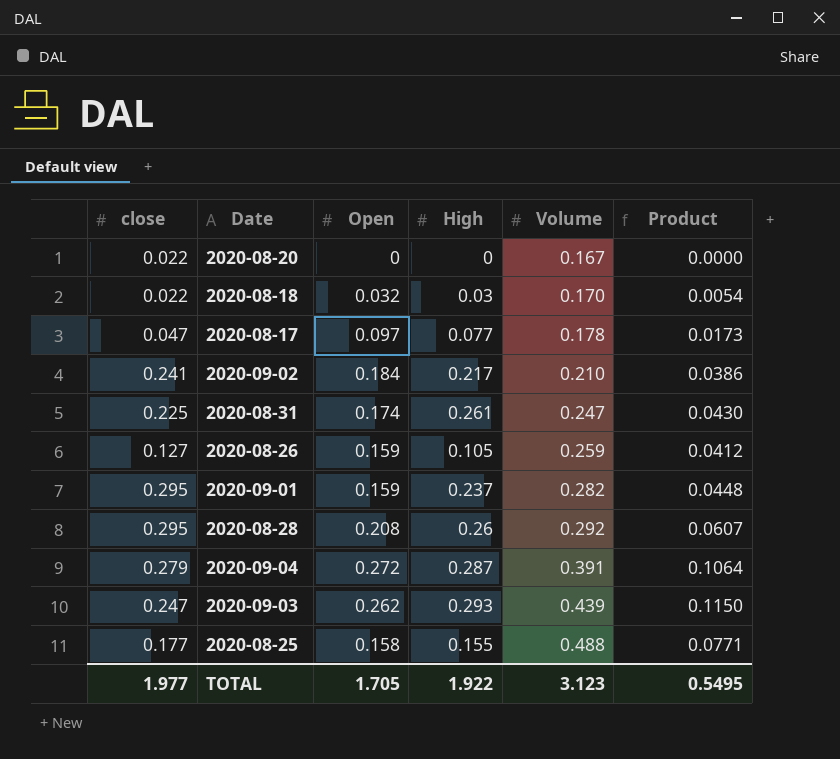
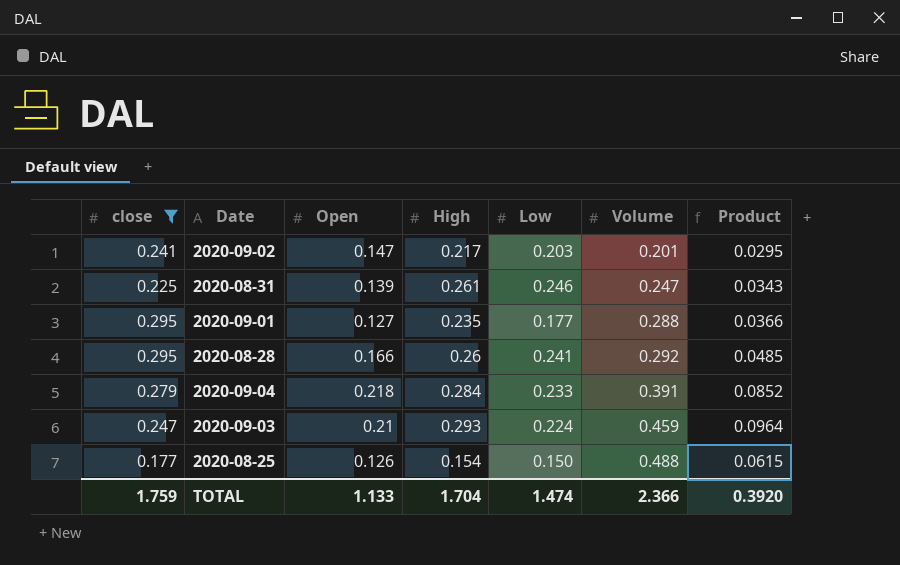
filter: none -> close >= 0.177
column Low | position: none -> 5
2020-09-02 | Open: 0.184 -> 0.147
2020-09-02 | Volume: 0.210 -> 0.201
2020-09-02 | Product: 0.0386 -> 0.0295
2020-08-31 | Open: 0.174 -> 0.139
2020-08-31 | Product: 0.0430 -> 0.0343
2020-09-01 | Open: 0.159 -> 0.127
2020-09-01 | High: 0.237 -> 0.235
2020-09-01 | Volume: 0.282 -> 0.288
2020-09-01 | Product: 0.0448 -> 0.0366
2020-08-28 | Open: 0.208 -> 0.166
2020-08-28 | Product: 0.0607 -> 0.0485
2020-09-04 | Open: 0.272 -> 0.218
2020-09-04 | High: 0.287 -> 0.284
2020-09-04 | Product: 0.1064 -> 0.0852
2020-09-03 | Open: 0.262 -> 0.21
2020-09-03 | Volume: 0.439 -> 0.459
2020-09-03 | Product: 0.1150 -> 0.0964
2020-08-25 | Open: 0.158 -> 0.126
2020-08-25 | High: 0.155 -> 0.154
2020-08-25 | Product: 0.0771 -> 0.0615
TOTAL | close: 1.977 -> 1.759
TOTAL | Open: 1.705 -> 1.133
TOTAL | High: 1.922 -> 1.704
TOTAL | Volume: 3.123 -> 2.366
TOTAL | Product: 0.5495 -> 0.3920

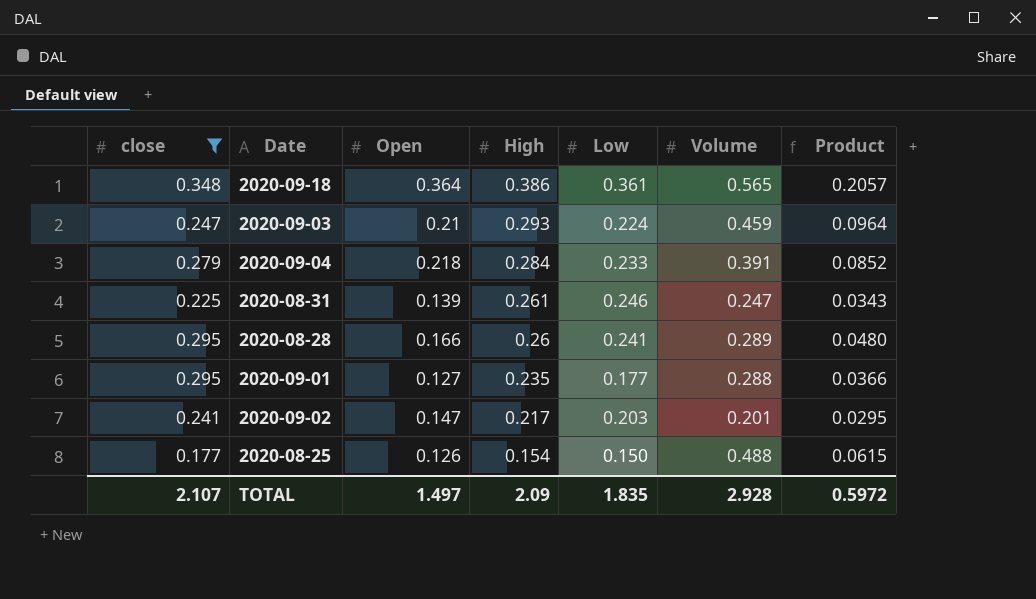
row order: Volume ascending -> High descending
row 2020-09-18: none -> 0.348 | 0.364 | 0.386 | 0.361 | 0.565 | 0.2057
2020-08-28 | Volume: 0.292 -> 0.289
2020-08-28 | Product: 0.0485 -> 0.0480
TOTAL | close: 1.759 -> 2.107
TOTAL | Open: 1.133 -> 1.497
TOTAL | High: 1.704 -> 2.09
TOTAL | Low: 1.474 -> 1.835
TOTAL | Volume: 2.366 -> 2.928
TOTAL | Product: 0.3920 -> 0.5972

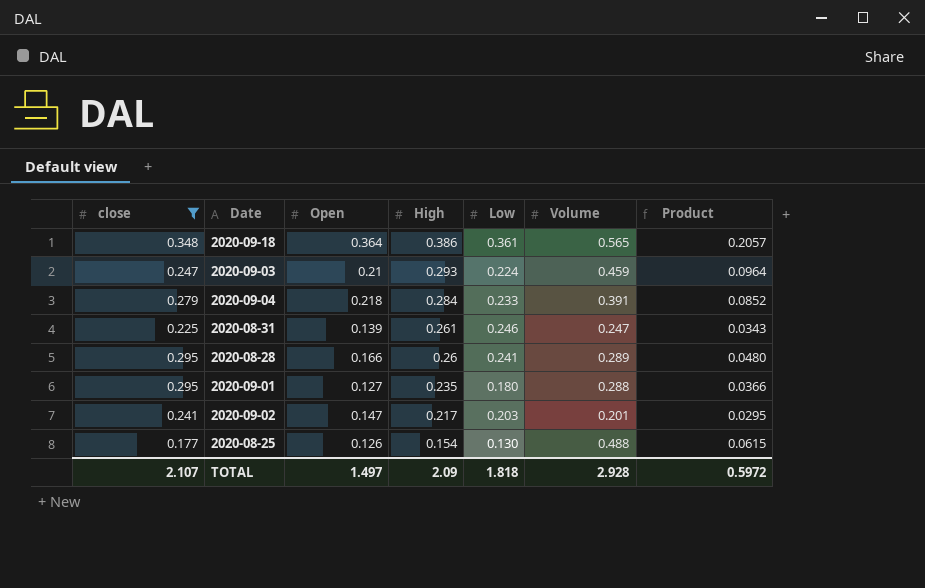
2020-09-01 | Low: 0.177 -> 0.180
2020-08-25 | Low: 0.150 -> 0.130
TOTAL | Low: 1.835 -> 1.818

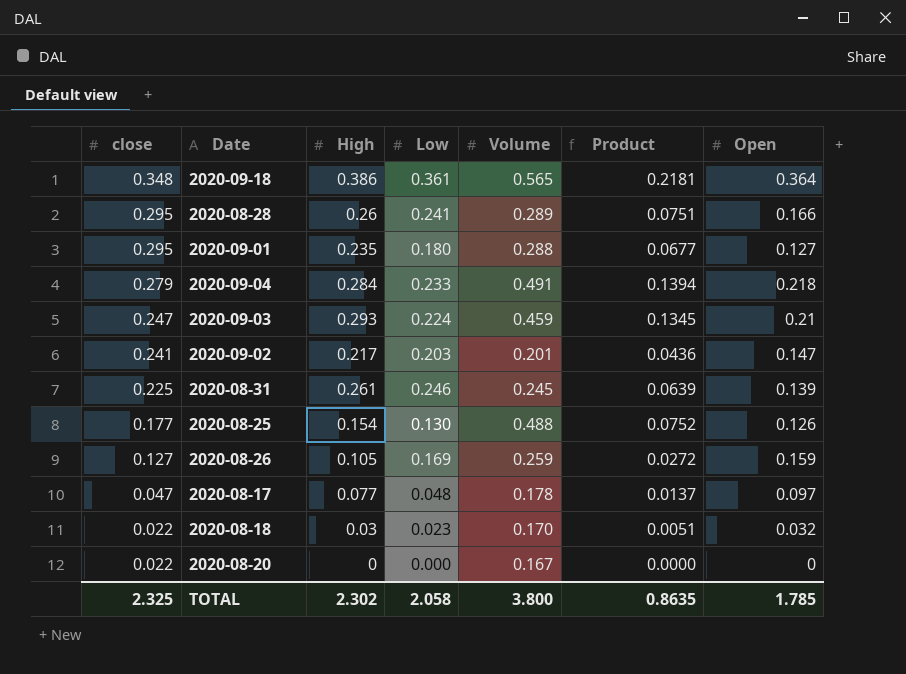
filter: close >= 0.177 -> none
row order: High descending -> close descending
column Product | formula: [Open] * [Volume] -> [High] * [Volume]
column Open | position: 3 -> 7
2020-09-04 | Volume: 0.391 -> 0.491
2020-08-31 | Volume: 0.247 -> 0.245
TOTAL | close: 2.107 -> 2.325
TOTAL | High: 2.09 -> 2.302
TOTAL | Low: 1.818 -> 2.058
TOTAL | Volume: 2.928 -> 3.800
TOTAL | Product: 0.5972 -> 0.8635
TOTAL | Open: 1.497 -> 1.785

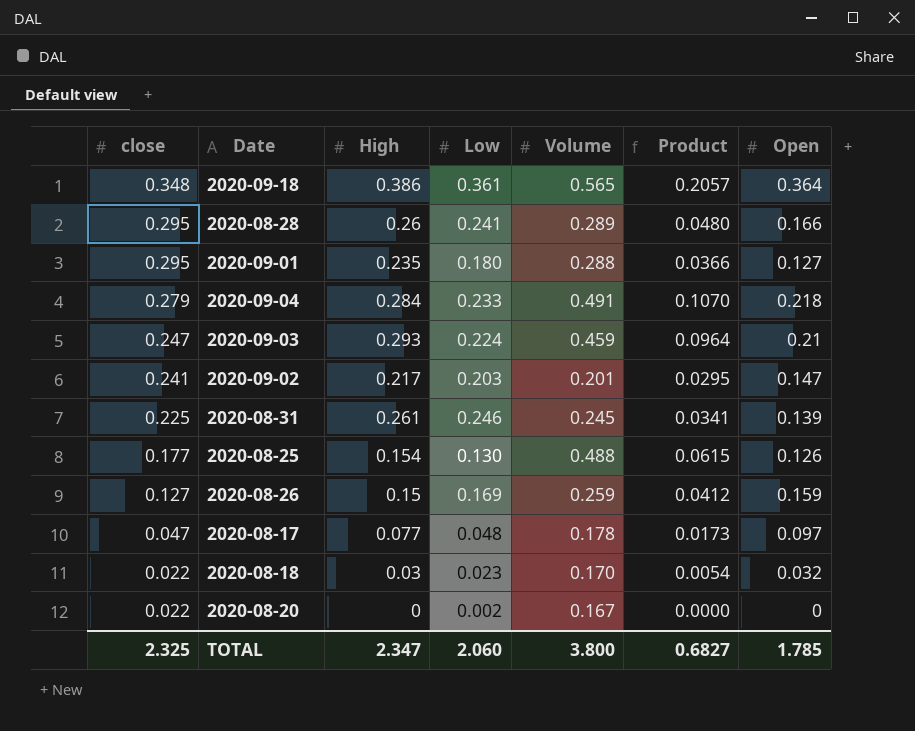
column Product | formula: [High] * [Volume] -> [Volume] * [Open]
2020-08-26 | High: 0.105 -> 0.15
2020-08-20 | Low: 0.000 -> 0.002
TOTAL | High: 2.302 -> 2.347
TOTAL | Low: 2.058 -> 2.060
TOTAL | Product: 0.8635 -> 0.6827

